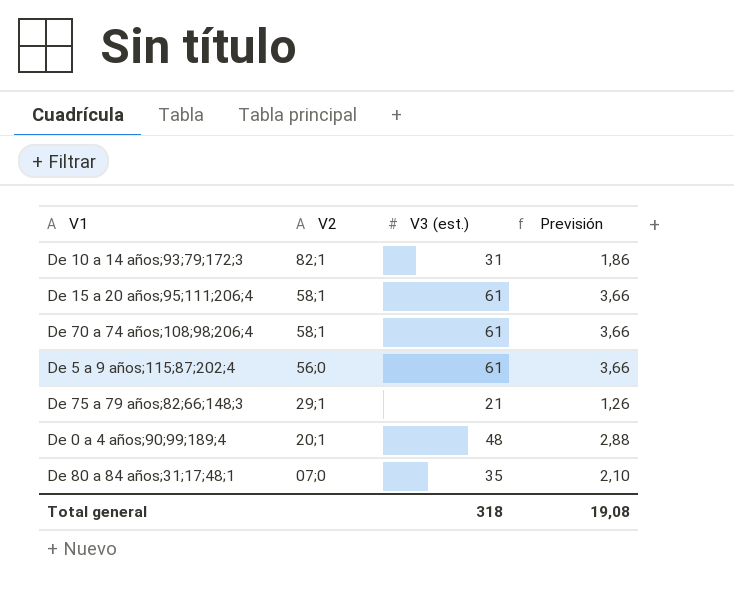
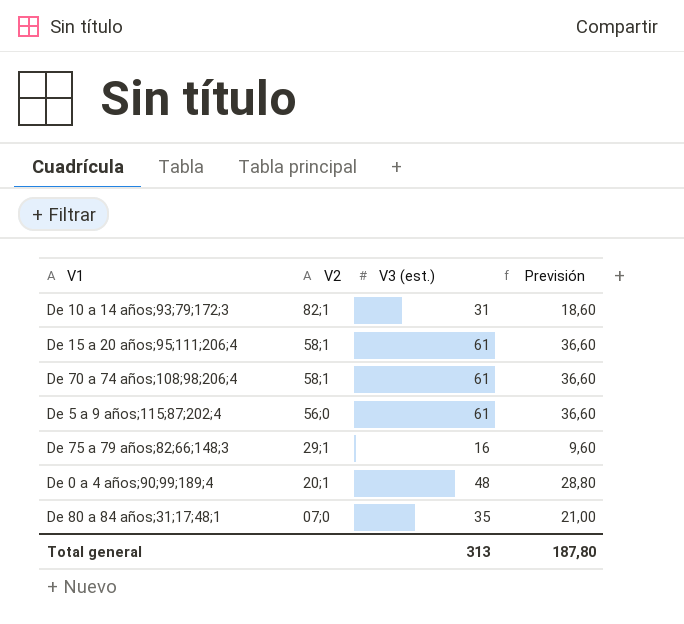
column Previsión | formula: [V3 (est.)] * 0,06 -> [V3 (est.)] * 0,6
De 75 a 79 años;82;66;148;3 | V3 (est.): 21 -> 16
Total general | V3 (est.): 318 -> 313
Total general | Previsión: 19,08 -> 187,80

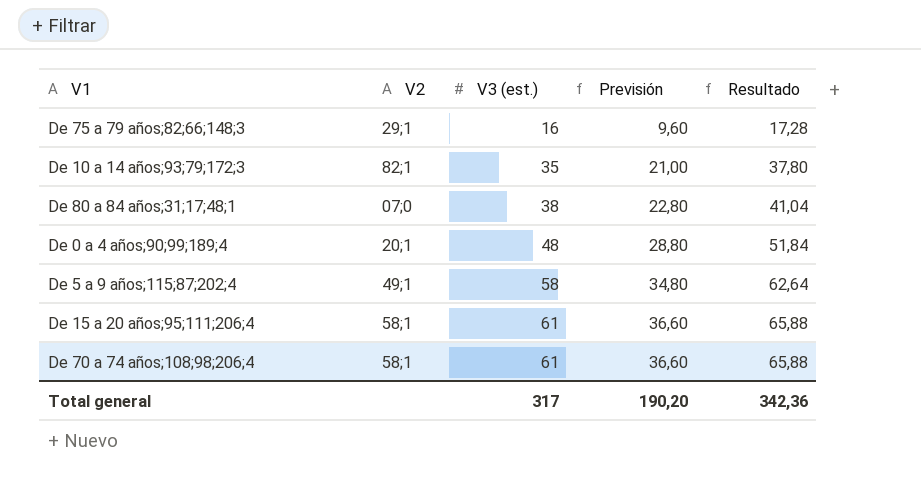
row order: V2 descending -> V3 (est.) ascending
column Resultado | formula: none -> [V3 (est.)] * 1,08
De 10 a 14 años;93;79;172;3 | V3 (est.): 31 -> 35
De 10 a 14 años;93;79;172;3 | Previsión: 18,60 -> 21,00
De 80 a 84 años;31;17;48;1 | V3 (est.): 35 -> 38
De 80 a 84 años;31;17;48;1 | Previsión: 21,00 -> 22,80
De 5 a 9 años;115;87;202;4 | V2: 56;0 -> 49;1
De 5 a 9 años;115;87;202;4 | V3 (est.): 61 -> 58
De 5 a 9 años;115;87;202;4 | Previsión: 36,60 -> 34,80
Total general | V3 (est.): 313 -> 317
Total general | Previsión: 187,80 -> 190,20

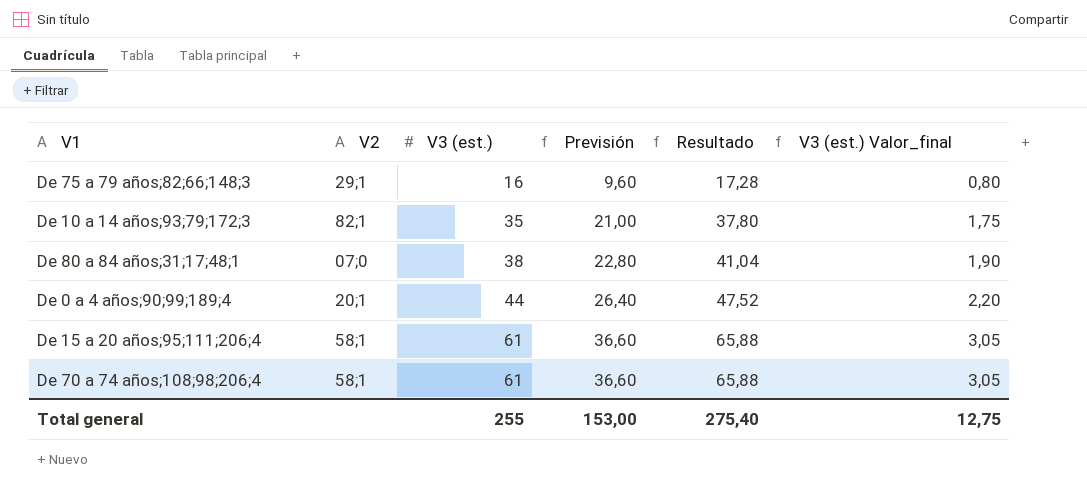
column V3 (est.) Valor_final | formula: none -> [V3 (est.)] * 0,05
row De 5 a 9 años;115;87;202;4: 49;1 | 58 | 34,80 | 62,64 -> none
De 0 a 4 años;90;99;189;4 | V3 (est.): 48 -> 44
De 0 a 4 años;90;99;189;4 | Previsión: 28,80 -> 26,40
De 0 a 4 años;90;99;189;4 | Resultado: 51,84 -> 47,52
Total general | V3 (est.): 317 -> 255
Total general | Previsión: 190,20 -> 153,00
Total general | Resultado: 342,36 -> 275,40

